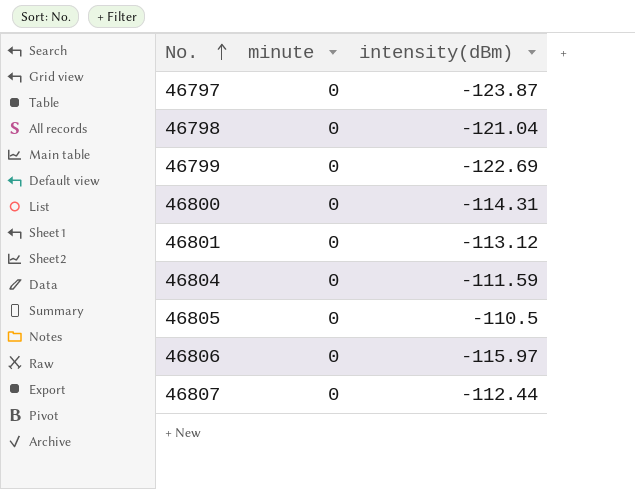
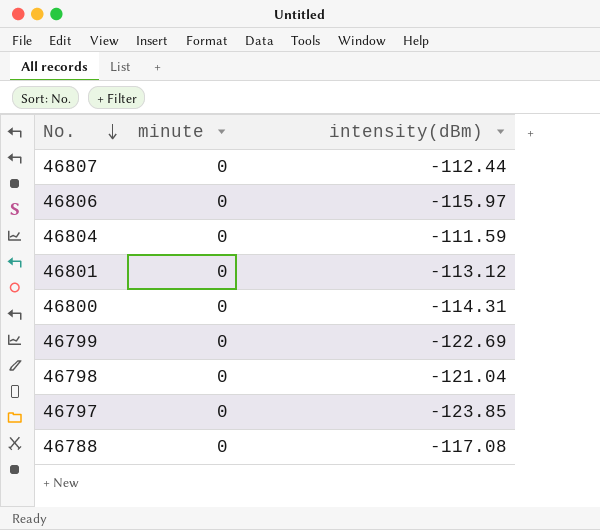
row order: No. ascending -> No. descending
row 46805: 0 | -110.5 -> none
46797 | intensity(dBm): -123.87 -> -123.85
row 46788: none -> 0 | -117.08

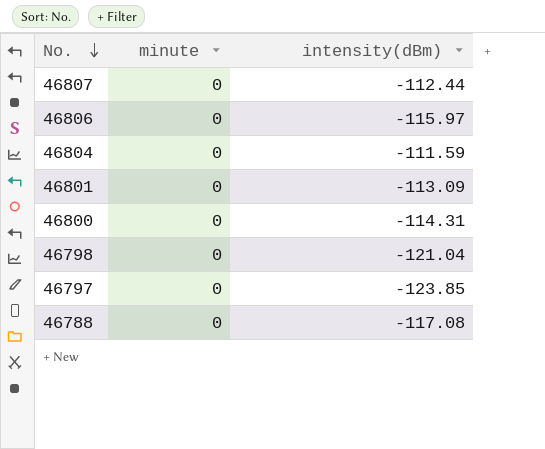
row 46799: 0 | -122.69 -> none
46801 | intensity(dBm): -113.12 -> -113.09

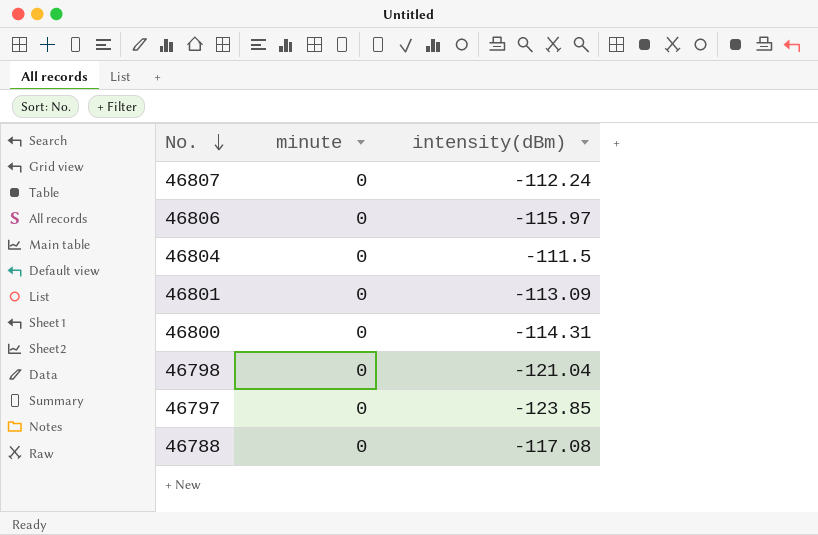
46807 | intensity(dBm): -112.44 -> -112.24
46804 | intensity(dBm): -111.59 -> -111.5

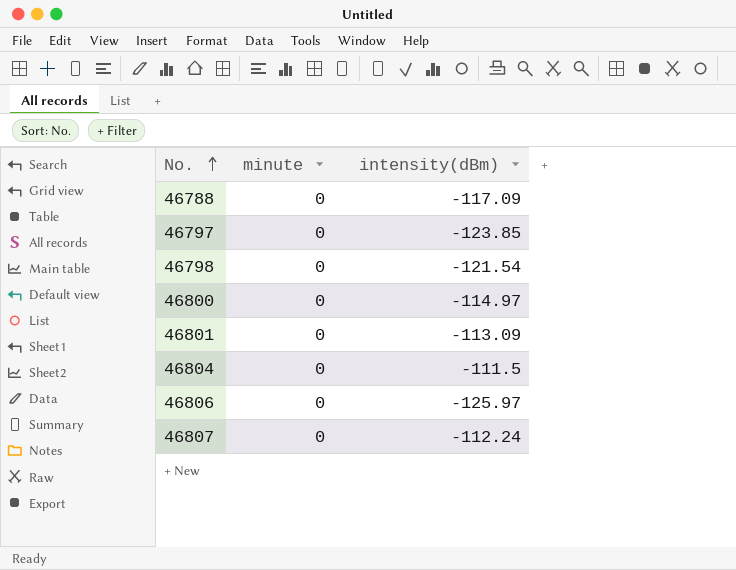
row order: No. descending -> No. ascending
46788 | intensity(dBm): -117.08 -> -117.09
46798 | intensity(dBm): -121.04 -> -121.54
46800 | intensity(dBm): -114.31 -> -114.97
46806 | intensity(dBm): -115.97 -> -125.97

